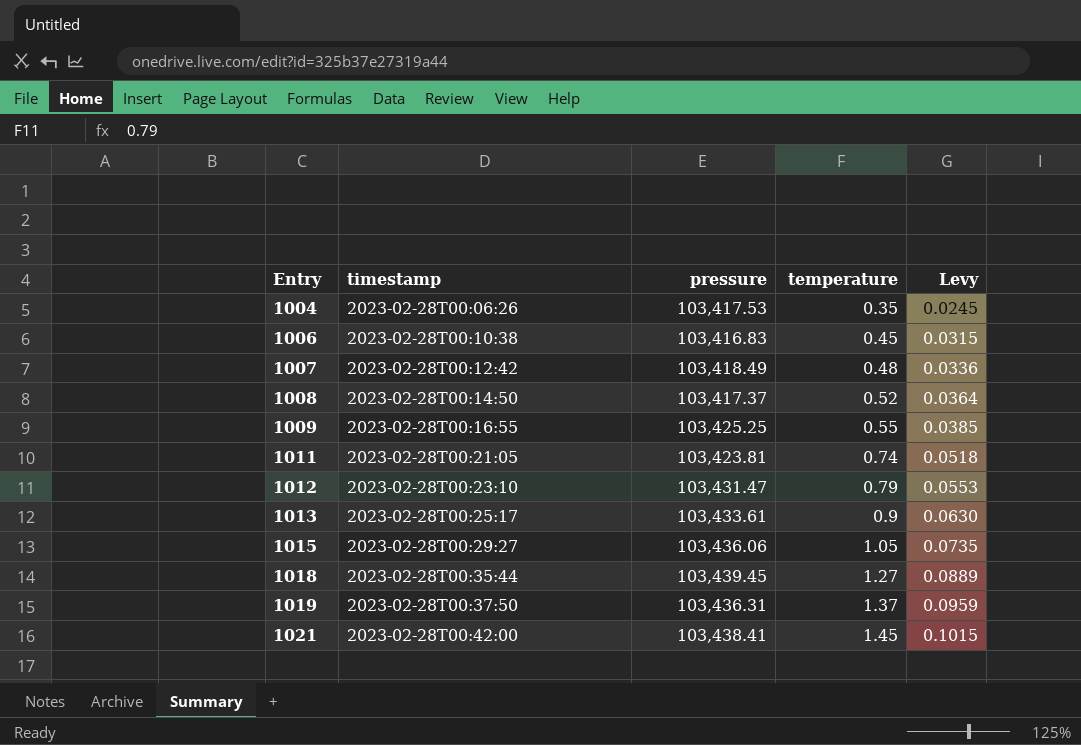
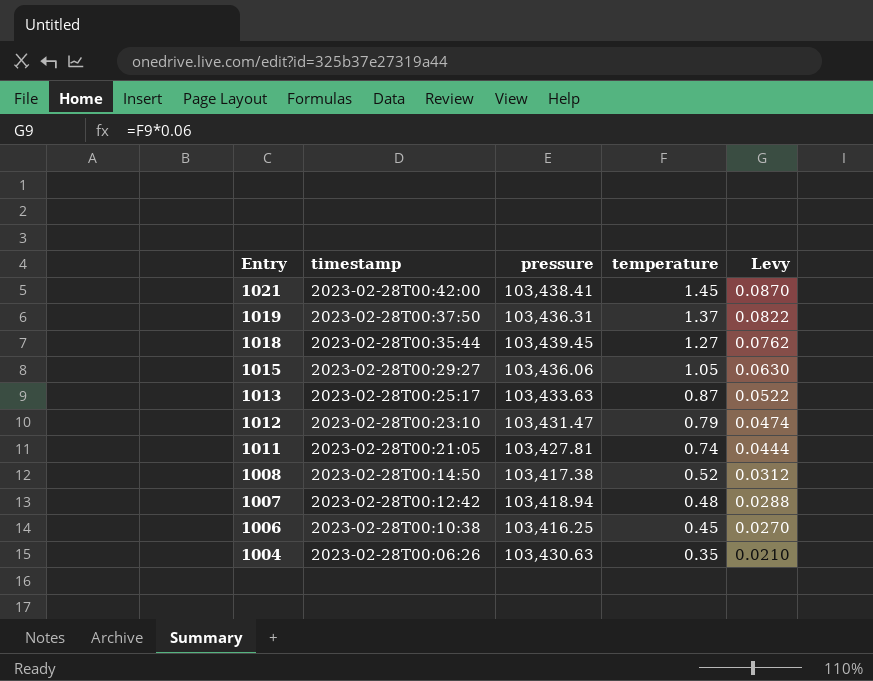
row order: Entry ascending -> Entry descending
column Levy | formula: [temperature] * 0.07 -> [temperature] * 0.06
row 1009: 2023-02-28T00:16:55 | 103,425.25 | 0.55 | 0.0385 -> none
1013 | pressure: 103,433.61 -> 103,433.63
1013 | temperature: 0.9 -> 0.87
1011 | pressure: 103,423.81 -> 103,427.81
1008 | pressure: 103,417.37 -> 103,417.38
1007 | pressure: 103,418.49 -> 103,418.94
1006 | pressure: 103,416.83 -> 103,416.25
1004 | pressure: 103,417.53 -> 103,430.63

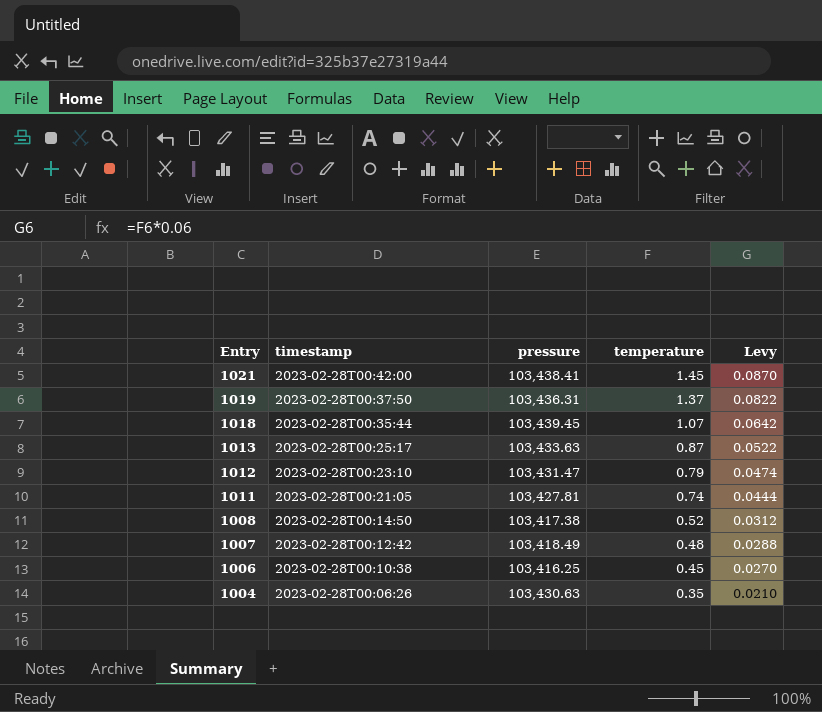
row 1015: 2023-02-28T00:29:27 | 103,436.06 | 1.05 | 0.0630 -> none
1018 | temperature: 1.27 -> 1.07
1018 | Levy: 0.0762 -> 0.0642
1007 | pressure: 103,418.94 -> 103,418.49

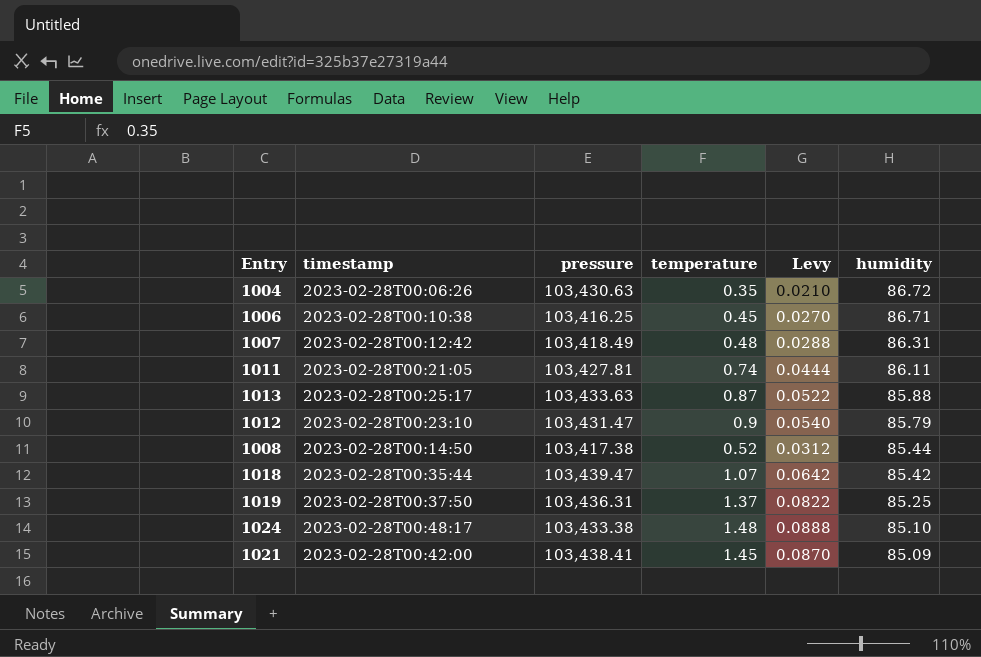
row order: Entry descending -> humidity descending
column humidity | position: none -> 6
1012 | temperature: 0.79 -> 0.9
1012 | Levy: 0.0474 -> 0.0540
1018 | pressure: 103,439.45 -> 103,439.47
row 1024: none -> 2023-02-28T00:48:17 | 103,433.38 | 1.48 | 0.0888 | 85.10

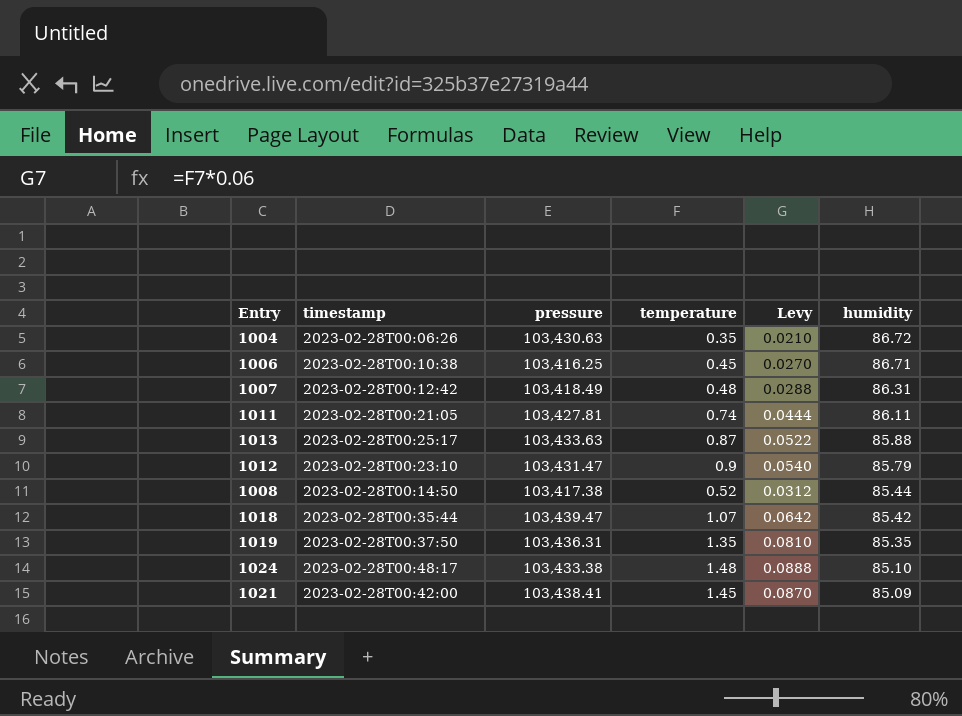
1019 | temperature: 1.37 -> 1.35
1019 | Levy: 0.0822 -> 0.0810
1019 | humidity: 85.25 -> 85.35

